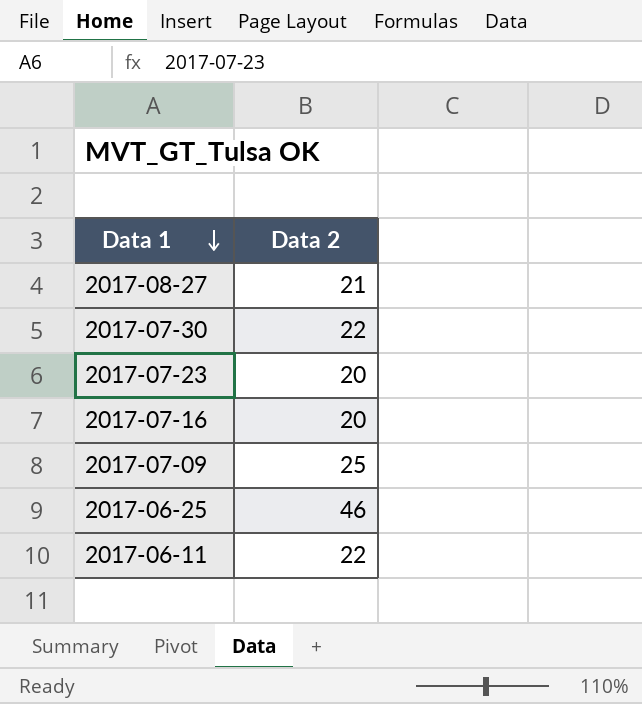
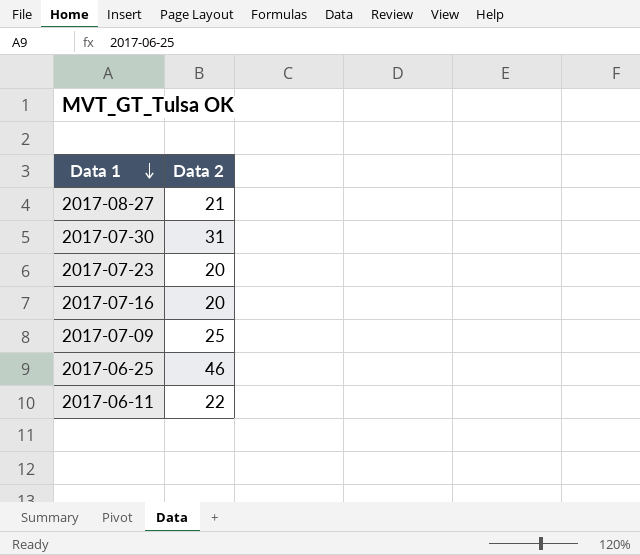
2017-07-30 | Data 2: 22 -> 31

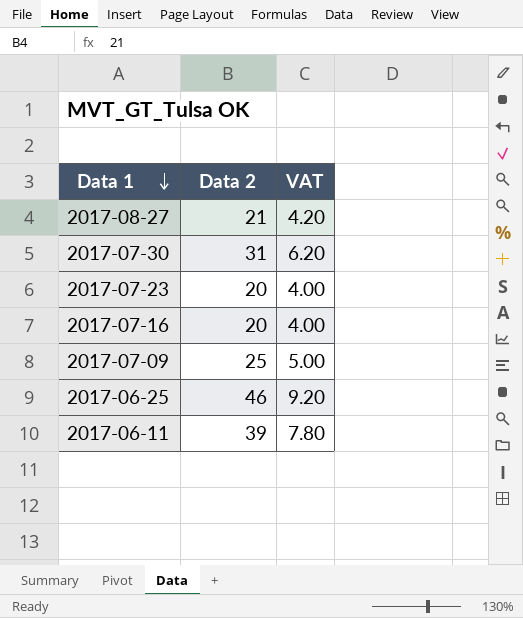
column VAT | formula: none -> [Data 2] * 0.2
2017-06-11 | Data 2: 22 -> 39

